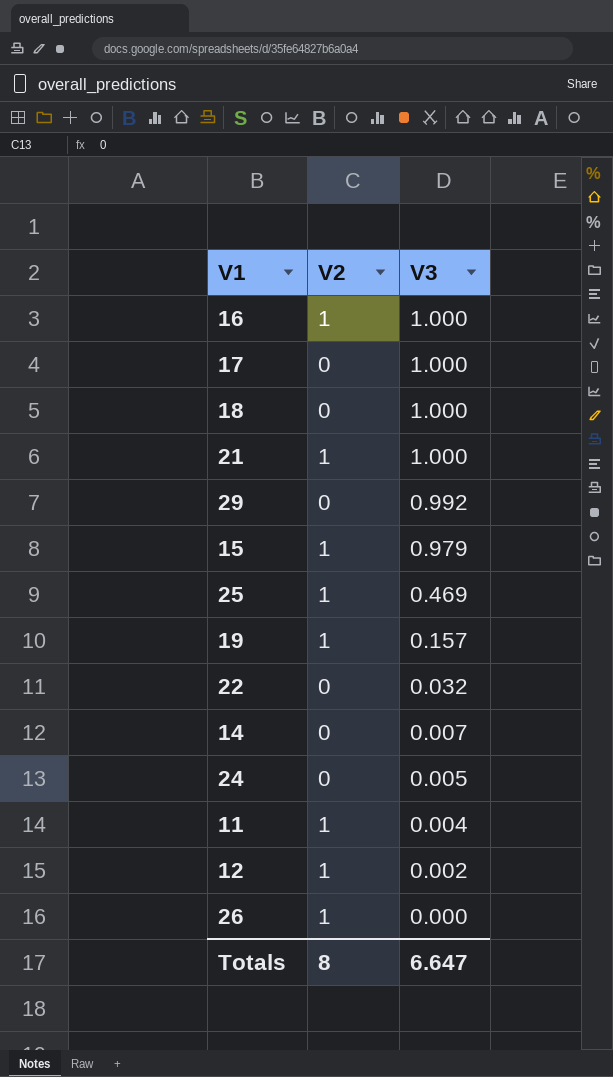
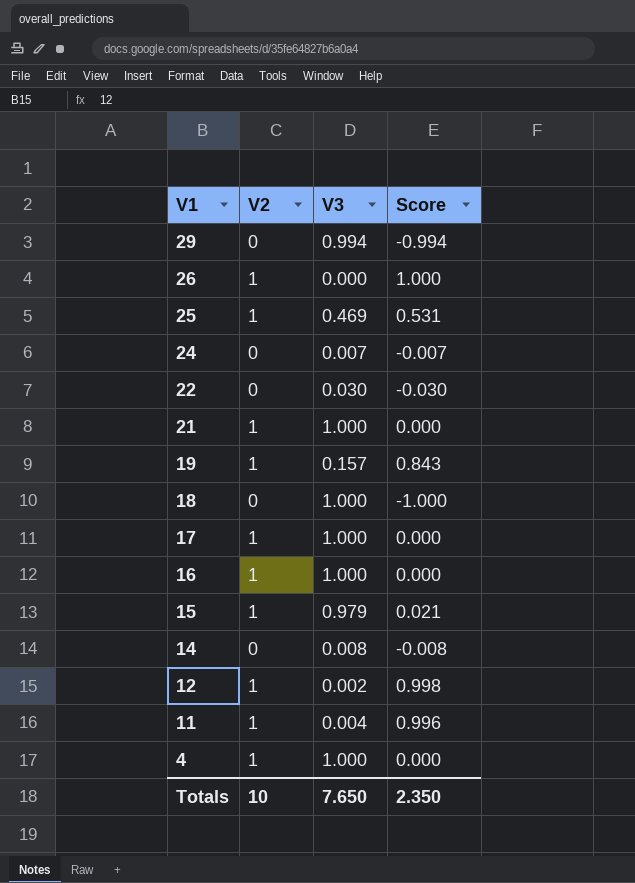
row order: V3 descending -> V1 descending
column Score | formula: none -> [V2] - [V3]
29 | V3: 0.992 -> 0.994
24 | V3: 0.005 -> 0.007
22 | V3: 0.032 -> 0.030
17 | V2: 0 -> 1
14 | V3: 0.007 -> 0.008
row 4: none -> 1 | 1.000 | 0.000
Totals | V2: 8 -> 10
Totals | V3: 6.647 -> 7.650

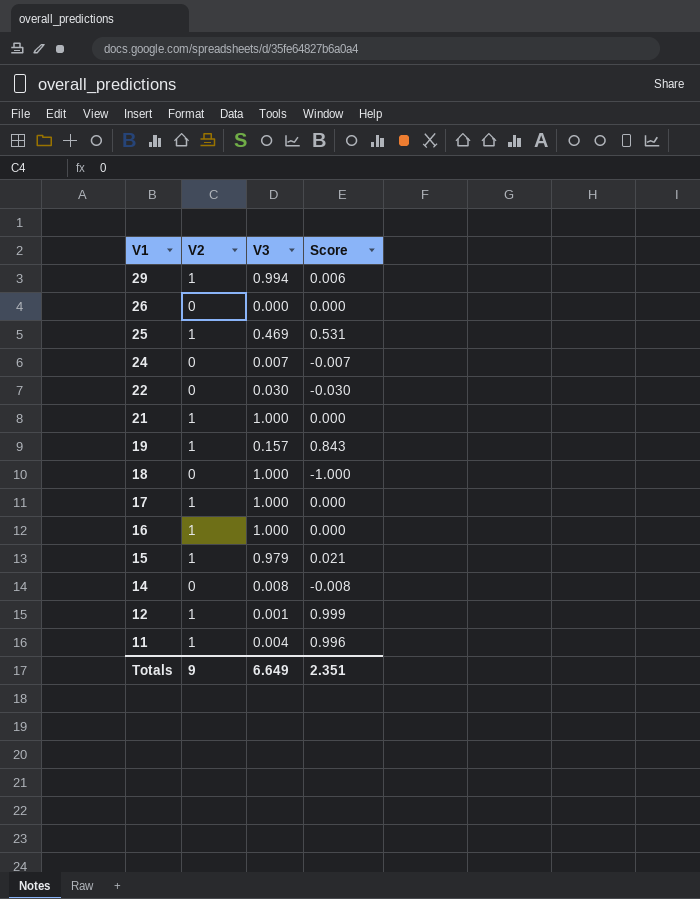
row 4: 1 | 1.000 | 0.000 -> none
29 | V2: 0 -> 1
29 | Score: -0.994 -> 0.006
26 | V2: 1 -> 0
26 | Score: 1.000 -> 0.000
12 | V3: 0.002 -> 0.001
12 | Score: 0.998 -> 0.999
Totals | V2: 10 -> 9
Totals | V3: 7.650 -> 6.649
Totals | Score: 2.350 -> 2.351

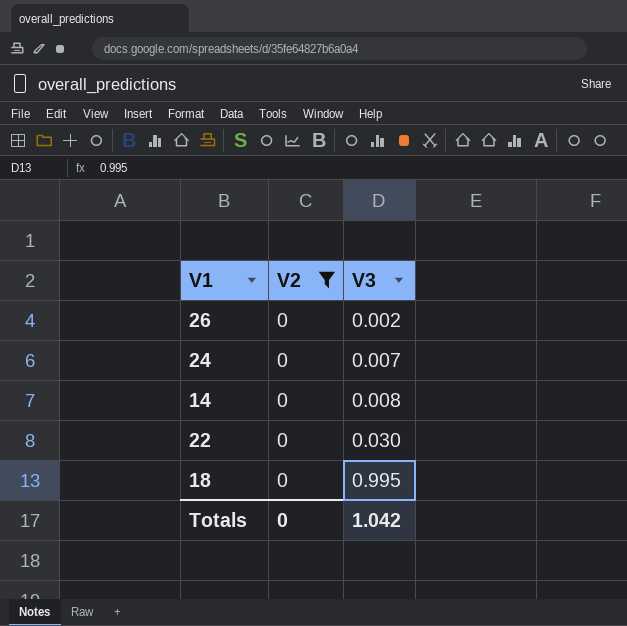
filter: none -> V2 = 0
row order: V1 descending -> V3 ascending
column Score | formula: [V2] - [V3] -> none
26 | V3: 0.000 -> 0.002
18 | V3: 1.000 -> 0.995
Totals | V2: 9 -> 0
Totals | V3: 6.649 -> 1.042

